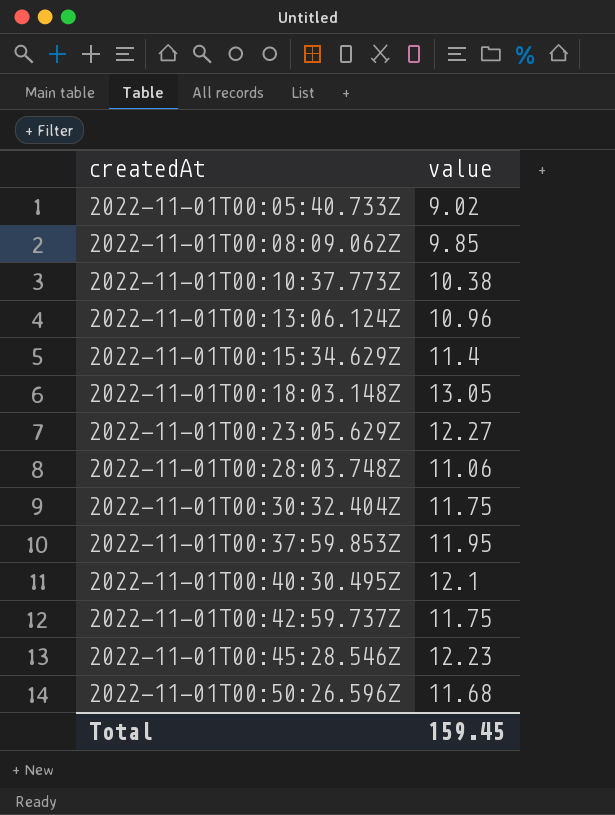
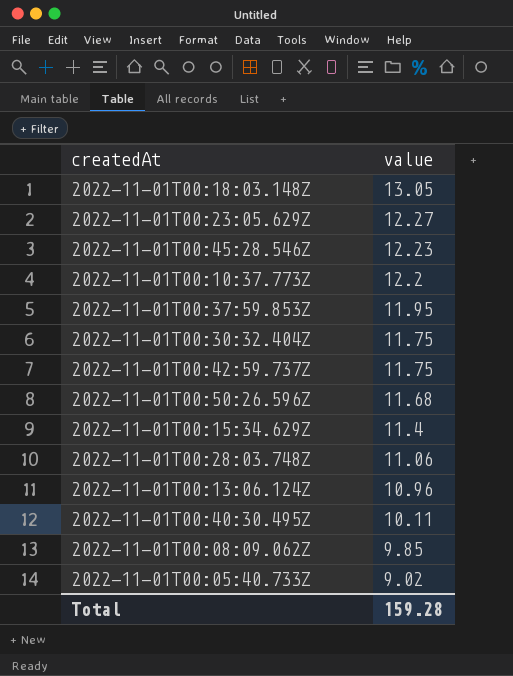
row order: createdAt ascending -> value descending
2022-11-01T00:10:37.773Z | value: 10.38 -> 12.2
2022-11-01T00:40:30.495Z | value: 12.1 -> 10.11
Total | value: 159.45 -> 159.28

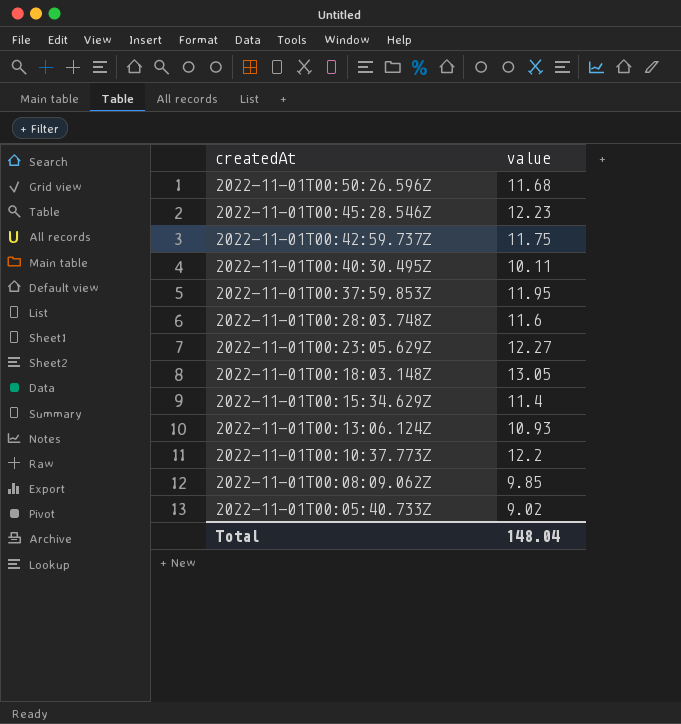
row order: value descending -> createdAt descending
row 2022-11-01T00:30:32.404Z: 11.75 -> none
2022-11-01T00:28:03.748Z | value: 11.06 -> 11.6
2022-11-01T00:13:06.124Z | value: 10.96 -> 10.93
Total | value: 159.28 -> 148.04

